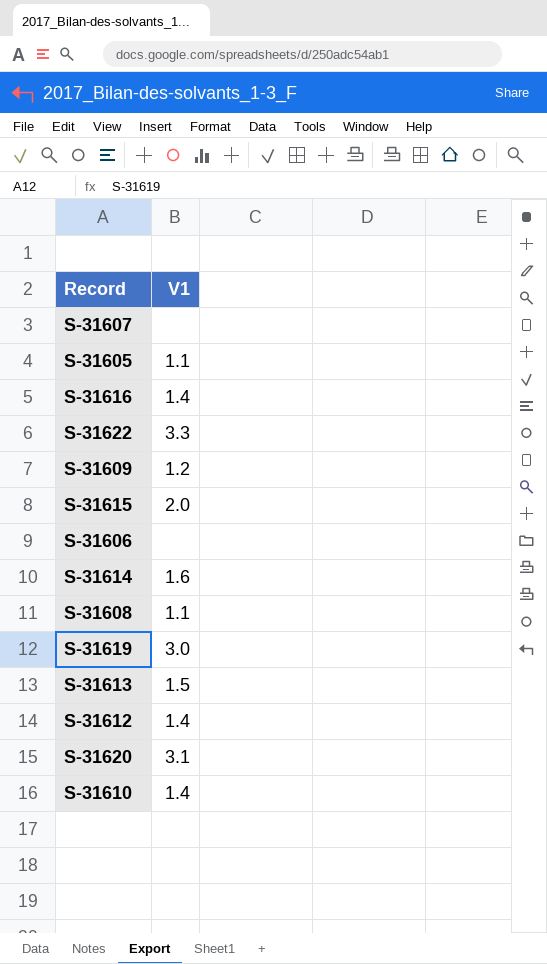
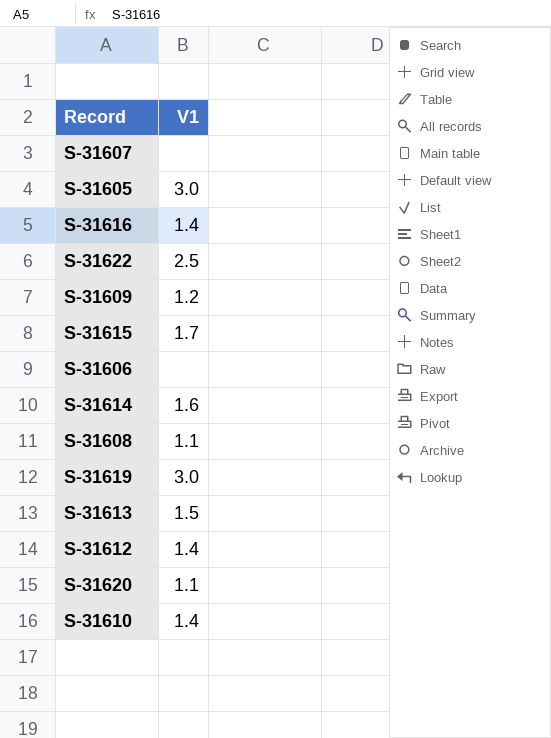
S-31605 | V1: 1.1 -> 3.0
S-31622 | V1: 3.3 -> 2.5
S-31615 | V1: 2.0 -> 1.7
S-31620 | V1: 3.1 -> 1.1

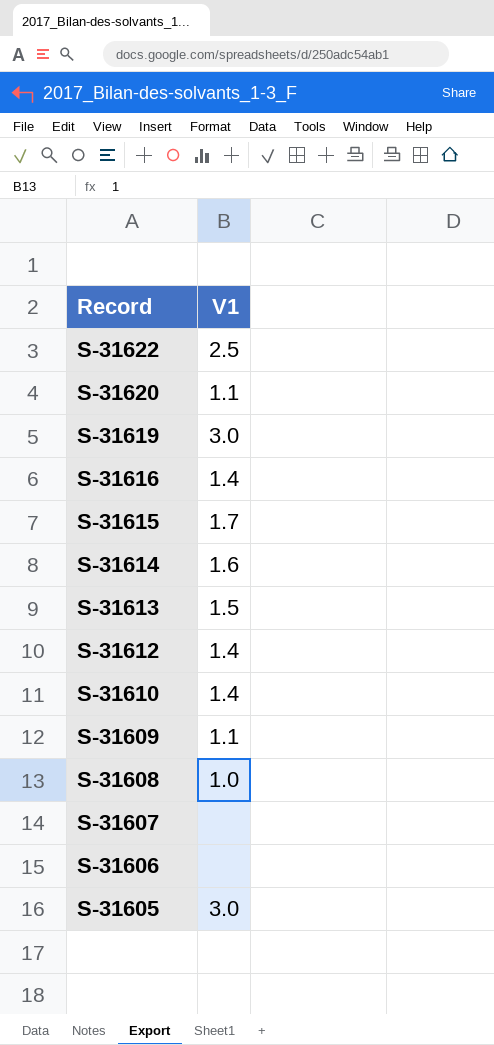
row order: none -> Record descending
S-31609 | V1: 1.2 -> 1.1
S-31608 | V1: 1.1 -> 1.0

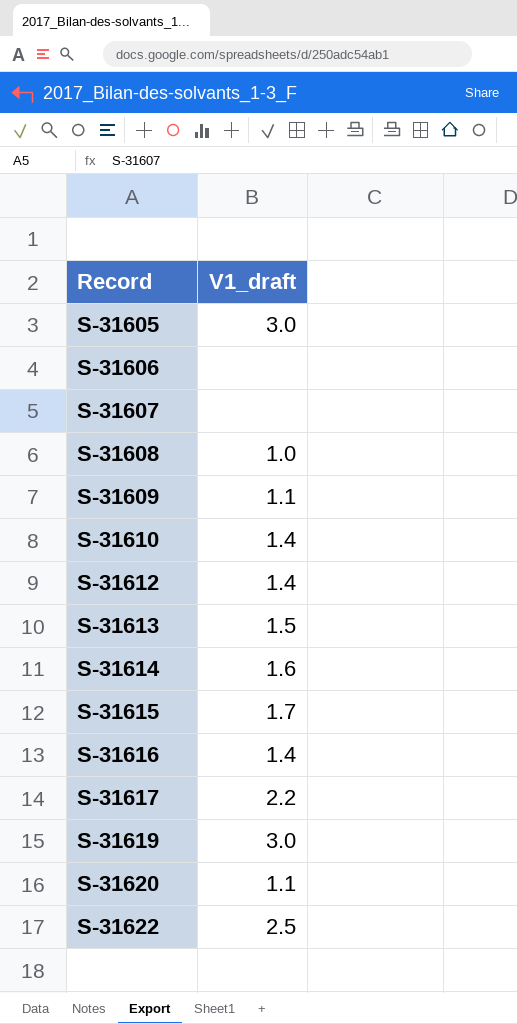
row order: Record descending -> Record ascending
column name: V1 -> V1_draft
row S-31617: none -> 2.2

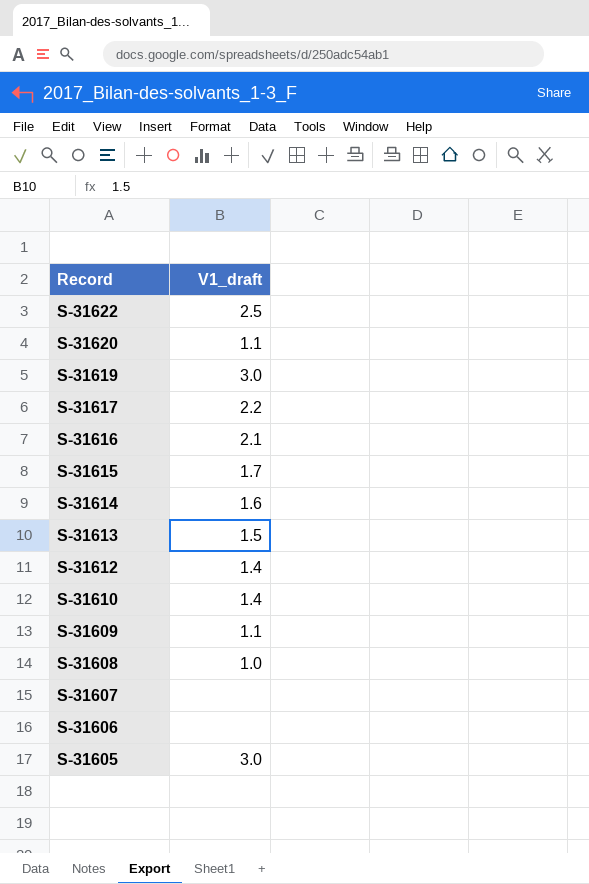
row order: Record ascending -> Record descending
S-31616 | V1_draft: 1.4 -> 2.1

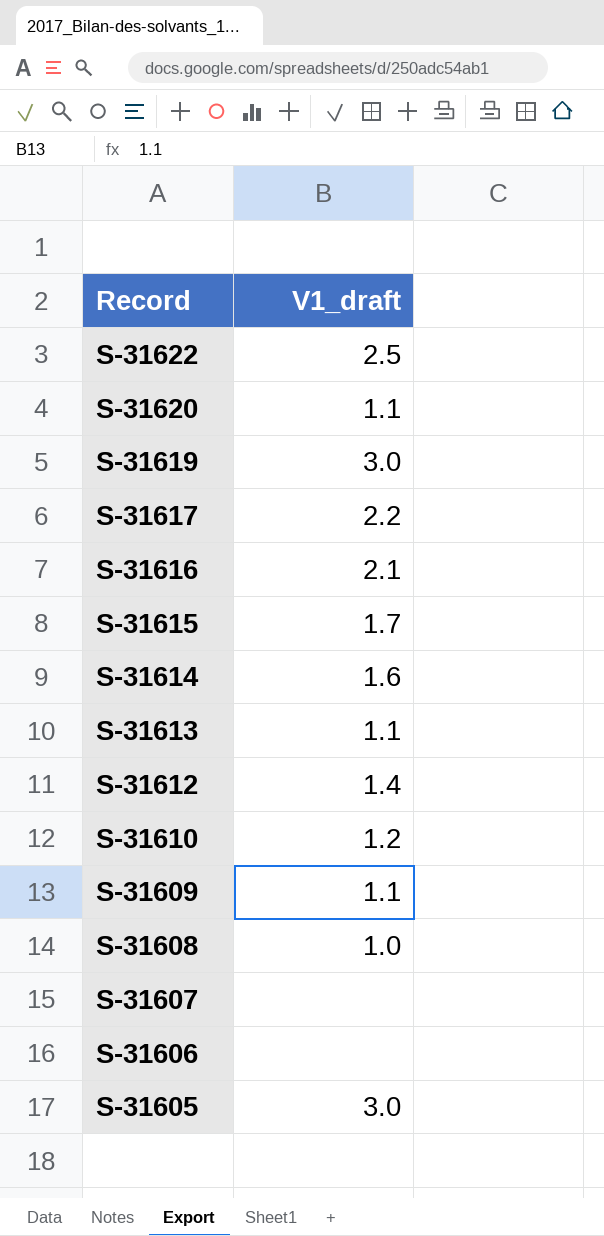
S-31613 | V1_draft: 1.5 -> 1.1
S-31610 | V1_draft: 1.4 -> 1.2

